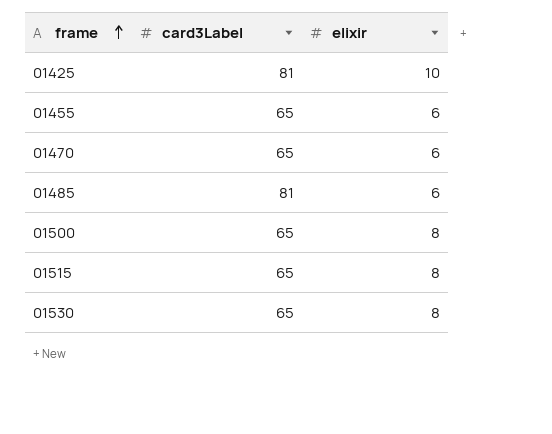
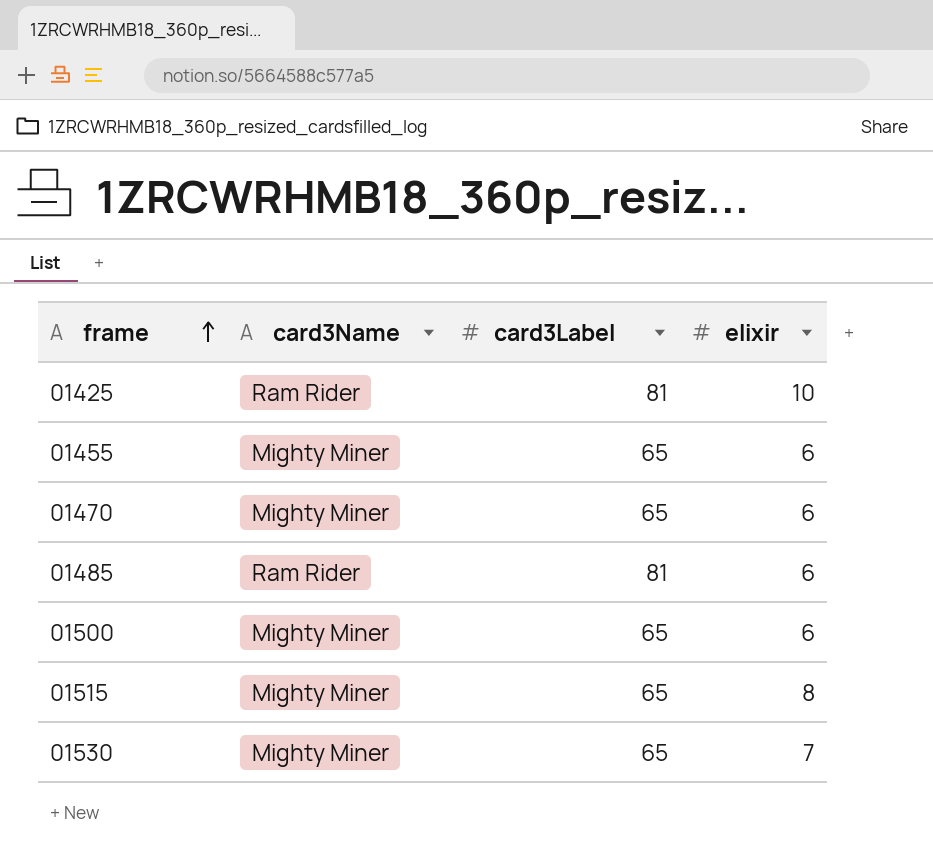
column card3Name | position: none -> 2
01500 | elixir: 8 -> 6
01530 | elixir: 8 -> 7

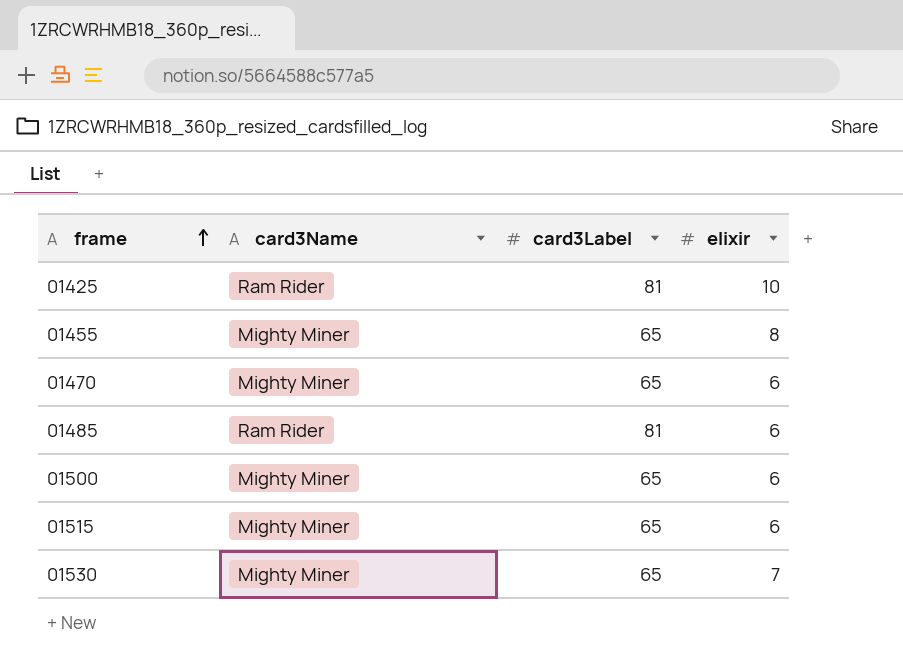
01455 | elixir: 6 -> 8
01515 | elixir: 8 -> 6

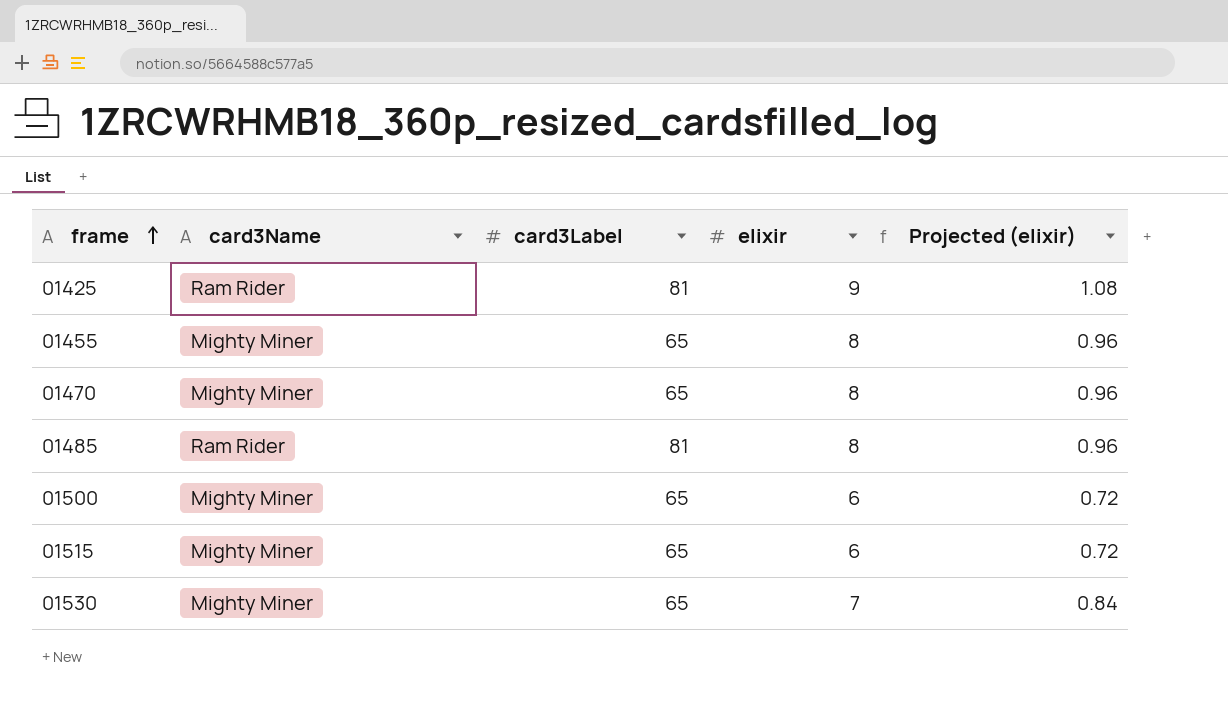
column Projected (elixir) | formula: none -> [elixir] * 0.12
01425 | elixir: 10 -> 9
01470 | elixir: 6 -> 8
01485 | elixir: 6 -> 8

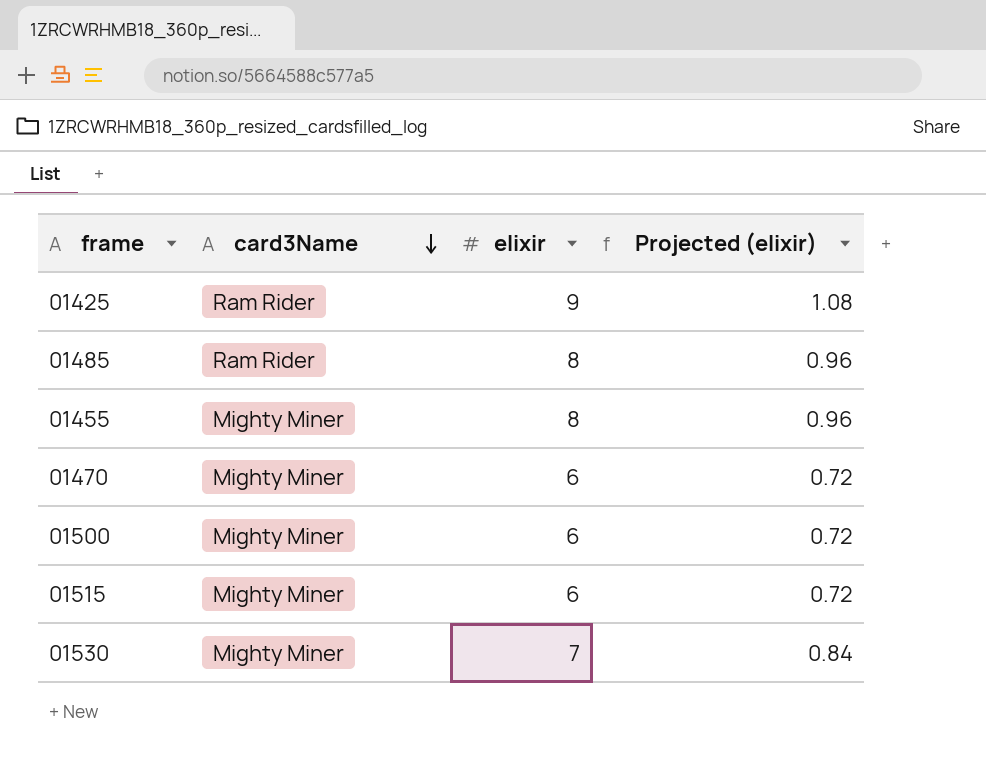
row order: frame ascending -> card3Name descending
column card3Label | position: 3 -> none
01470 | elixir: 8 -> 6
01470 | Projected (elixir): 0.96 -> 0.72

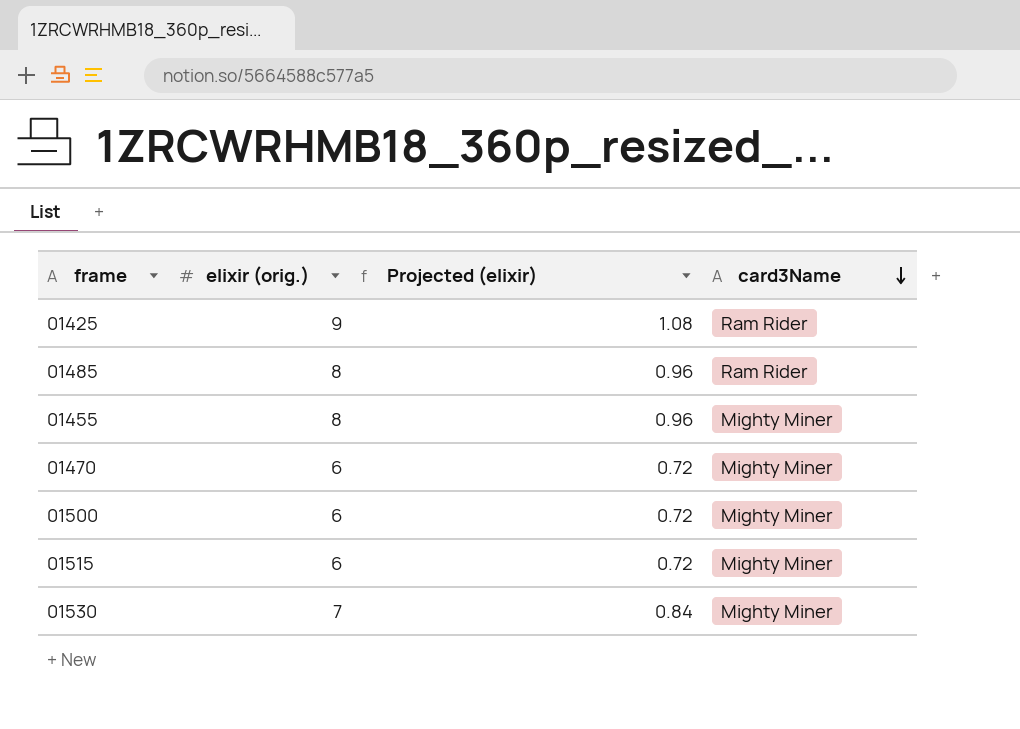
column name: elixir -> elixir (orig.)
column card3Name | position: 2 -> 4

